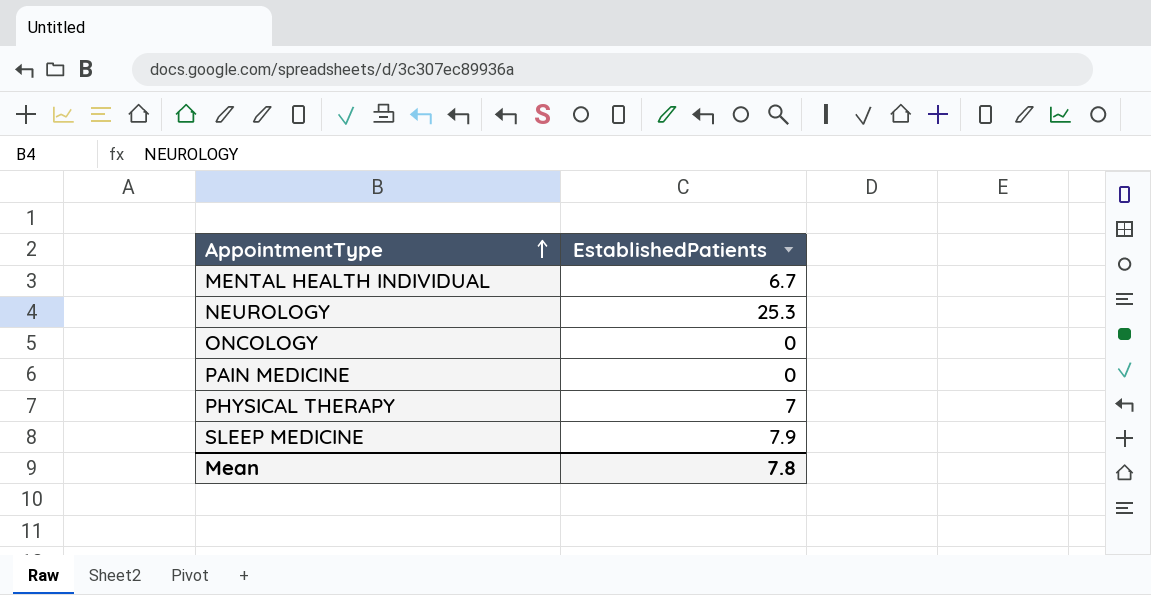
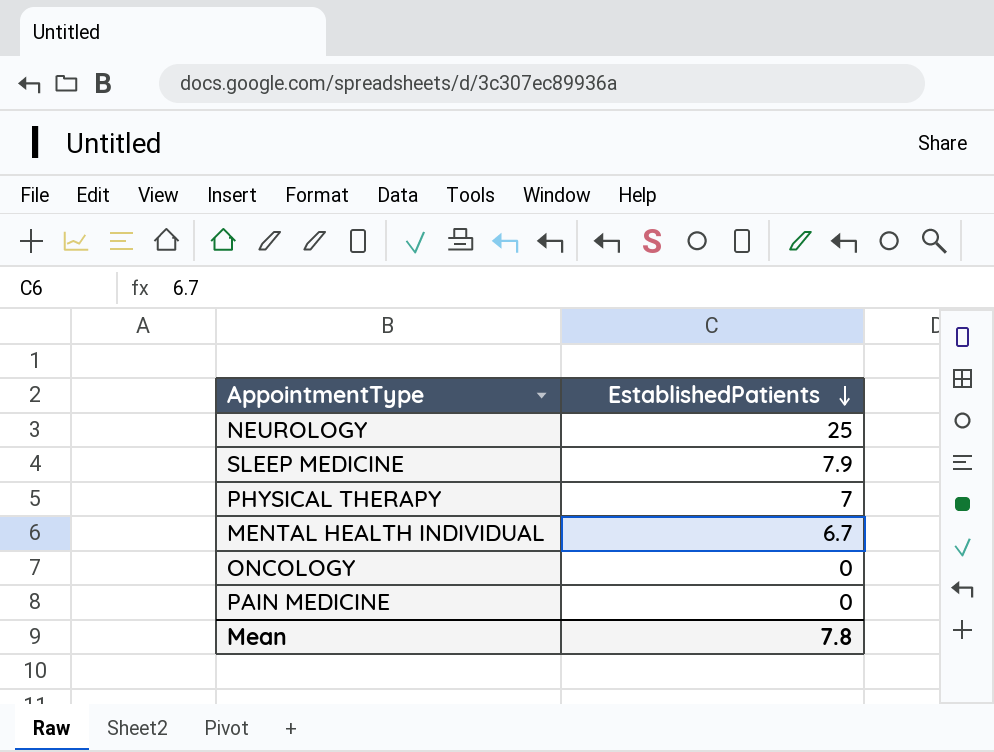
row order: AppointmentType ascending -> EstablishedPatients descending
NEUROLOGY | EstablishedPatients: 25.3 -> 25

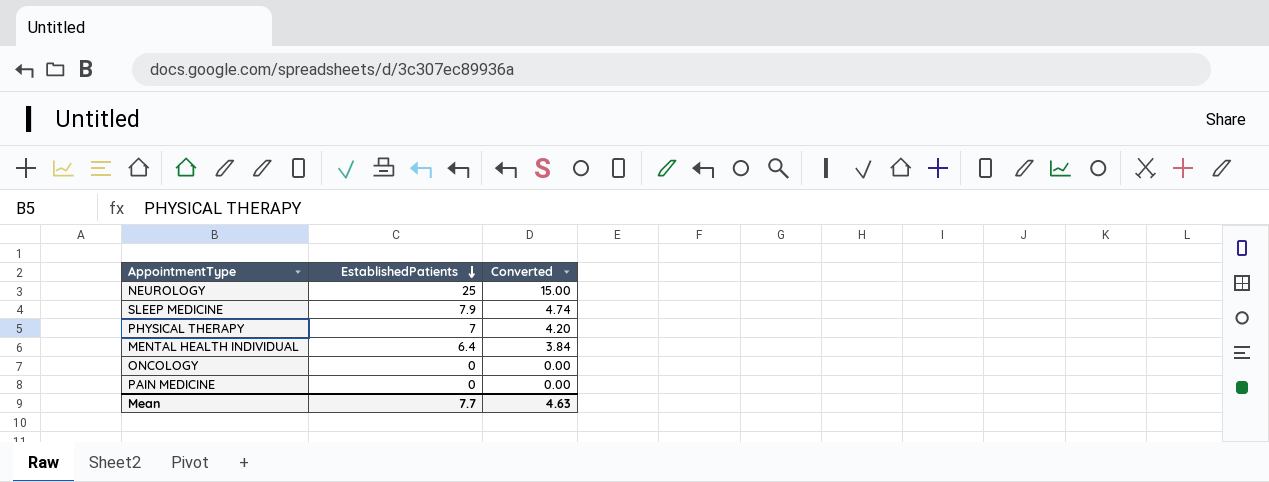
column Converted | formula: none -> [EstablishedPatients] * 0.6
MENTAL HEALTH INDIVIDUAL | EstablishedPatients: 6.7 -> 6.4
Mean | EstablishedPatients: 7.8 -> 7.7

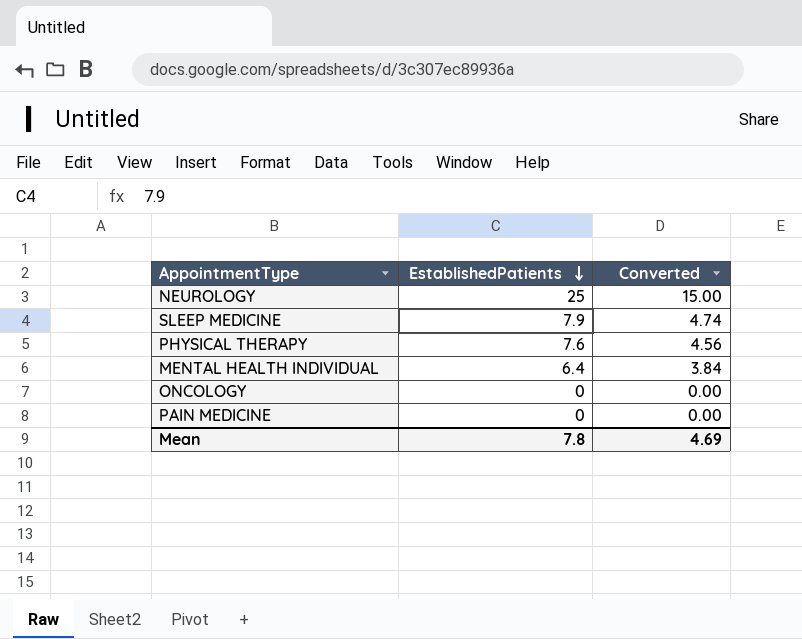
PHYSICAL THERAPY | EstablishedPatients: 7 -> 7.6
PHYSICAL THERAPY | Converted: 4.20 -> 4.56
Mean | EstablishedPatients: 7.7 -> 7.8
Mean | Converted: 4.63 -> 4.69

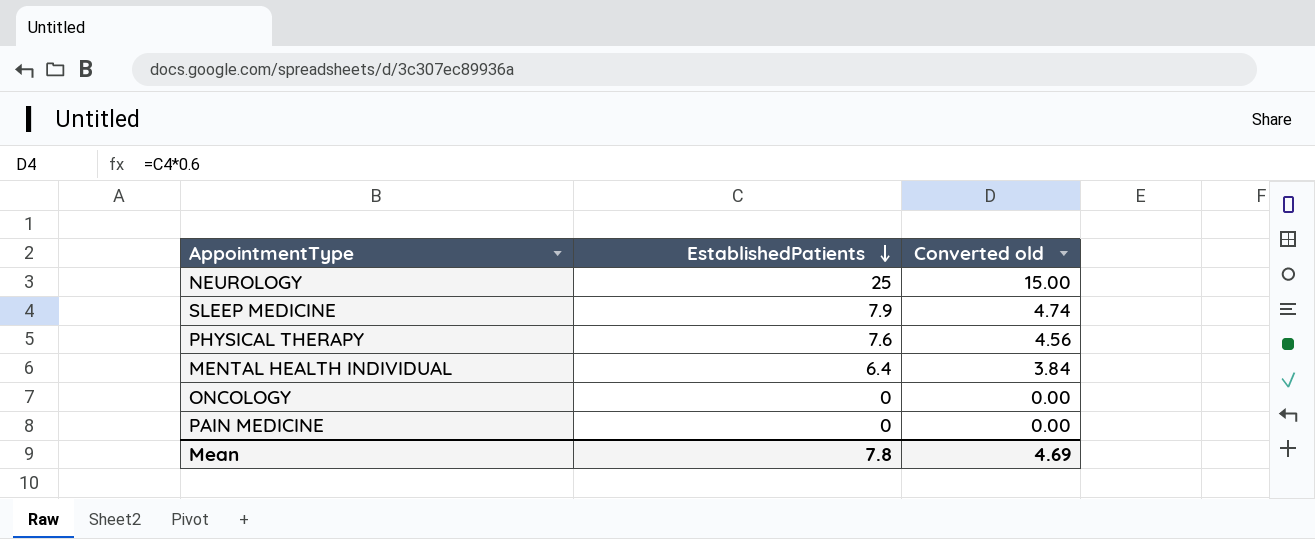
column name: Converted -> Converted old

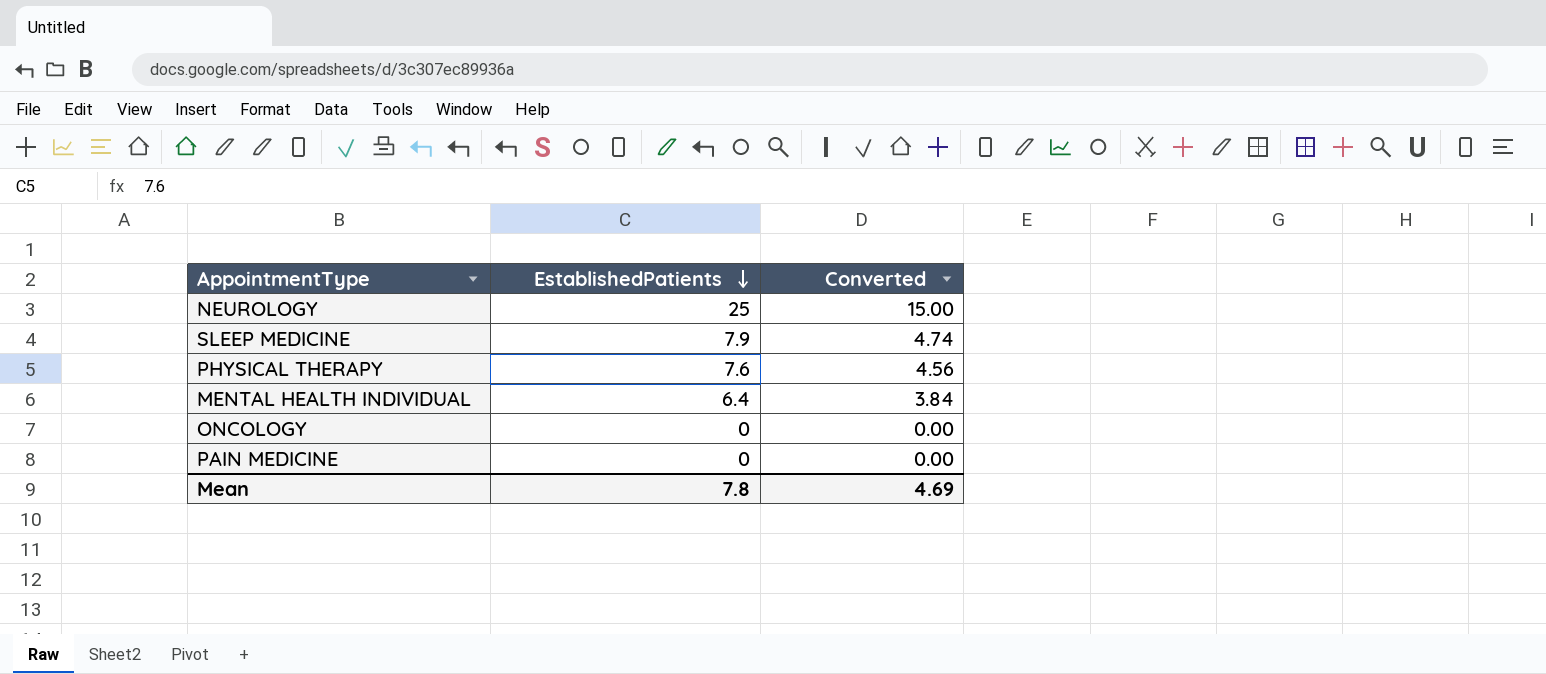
column name: Converted old -> Converted

